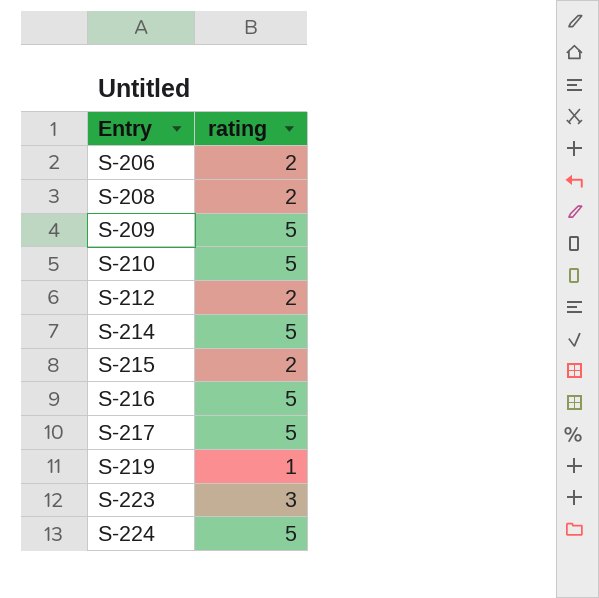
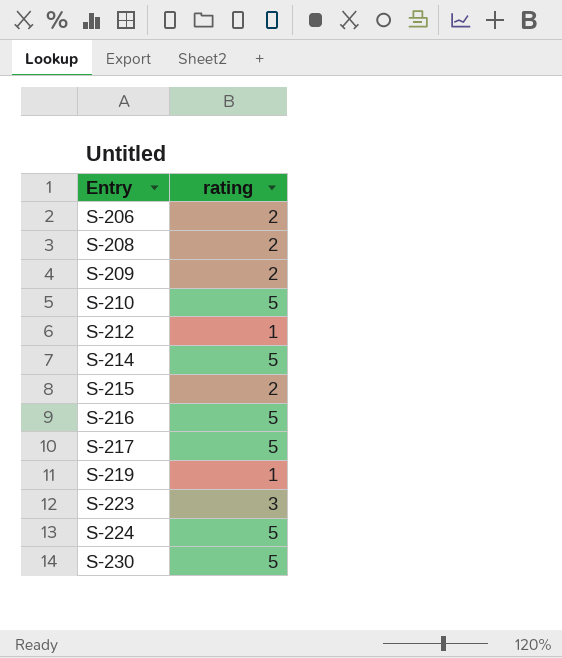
S-209 | rating: 5 -> 2
S-212 | rating: 2 -> 1
row S-230: none -> 5

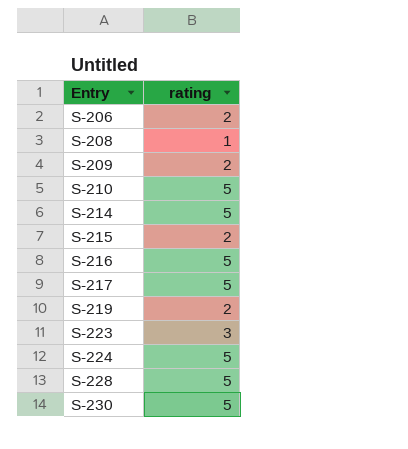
row S-212: 1 -> none
S-208 | rating: 2 -> 1
S-219 | rating: 1 -> 2
row S-228: none -> 5

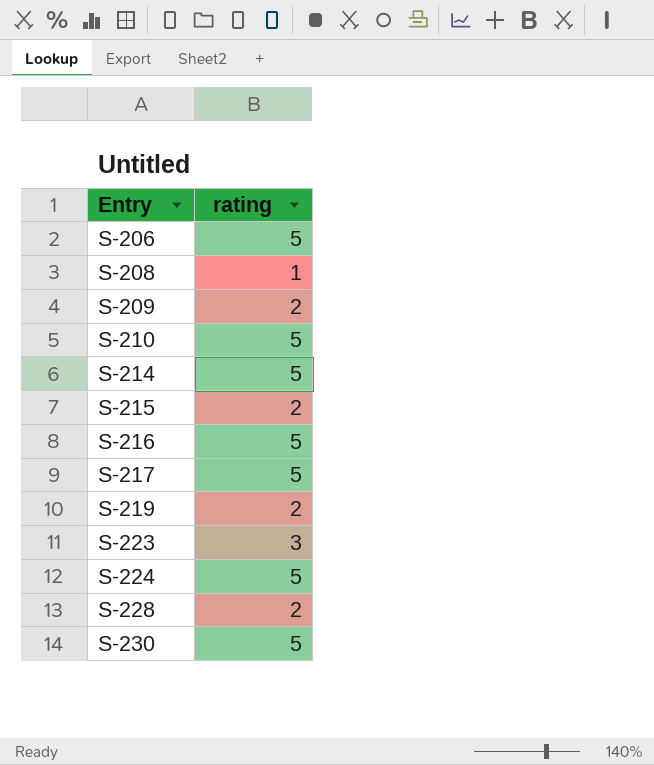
S-206 | rating: 2 -> 5
S-228 | rating: 5 -> 2

